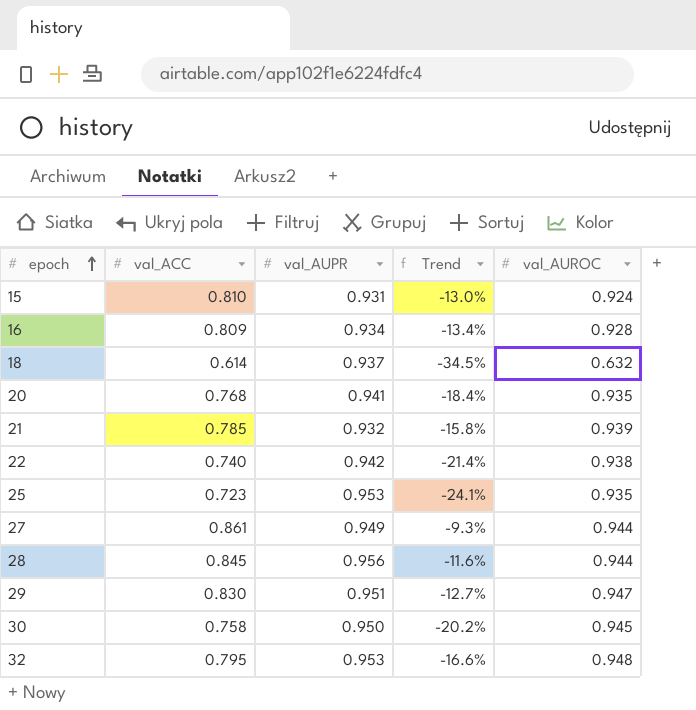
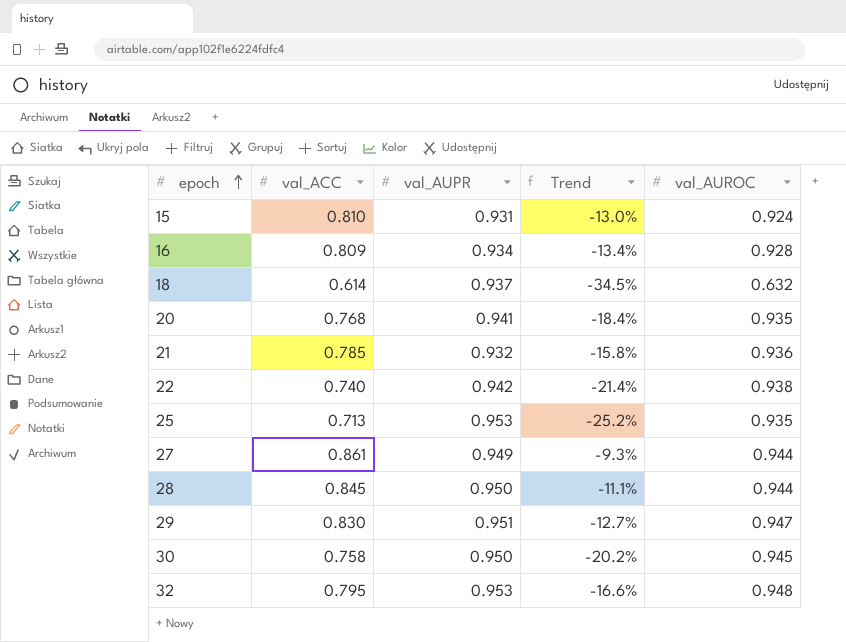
21 | val_AUROC: 0.939 -> 0.936
25 | val_ACC: 0.723 -> 0.713
25 | Trend: -24.1% -> -25.2%
28 | val_AUPR: 0.956 -> 0.950
28 | Trend: -11.6% -> -11.1%

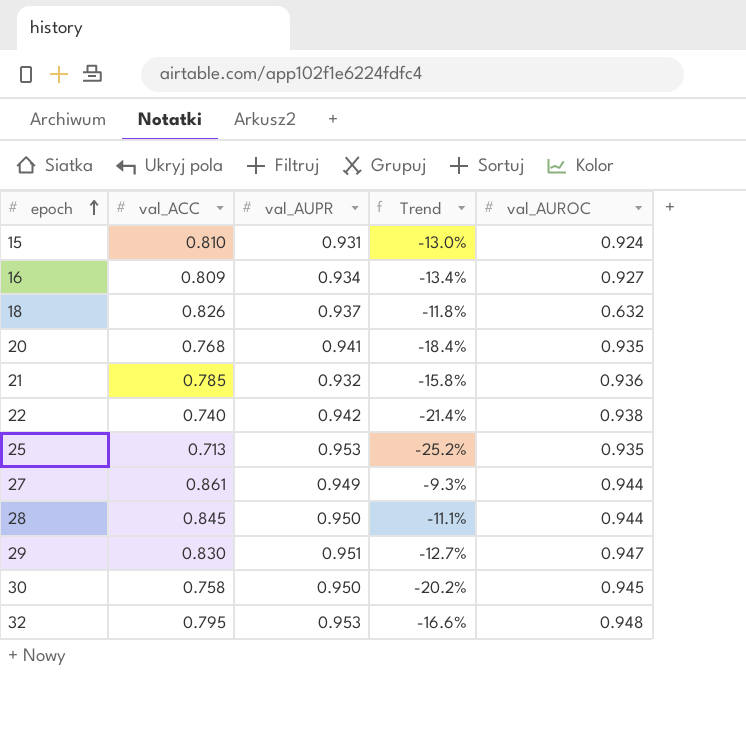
16 | val_AUROC: 0.928 -> 0.927
18 | val_ACC: 0.614 -> 0.826
18 | Trend: -34.5% -> -11.8%

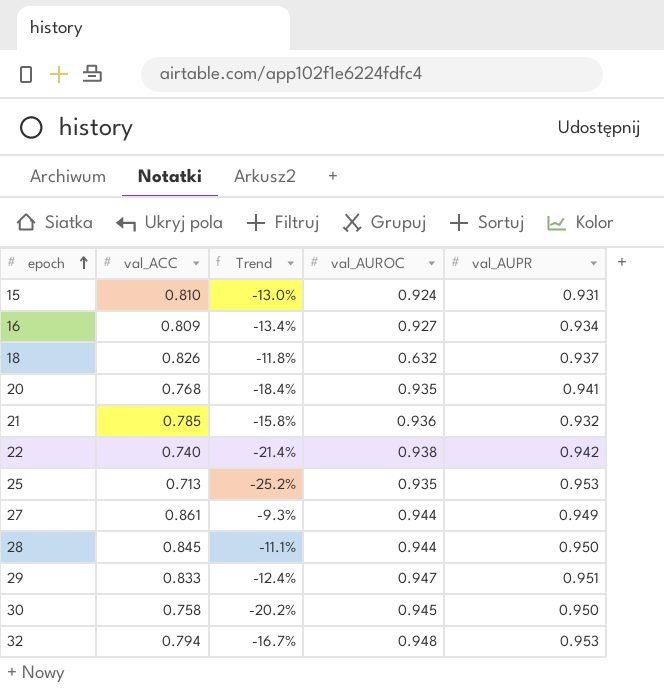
column val_AUPR | position: 3 -> 5
29 | val_ACC: 0.830 -> 0.833
29 | Trend: -12.7% -> -12.4%
32 | val_ACC: 0.795 -> 0.794
32 | Trend: -16.6% -> -16.7%

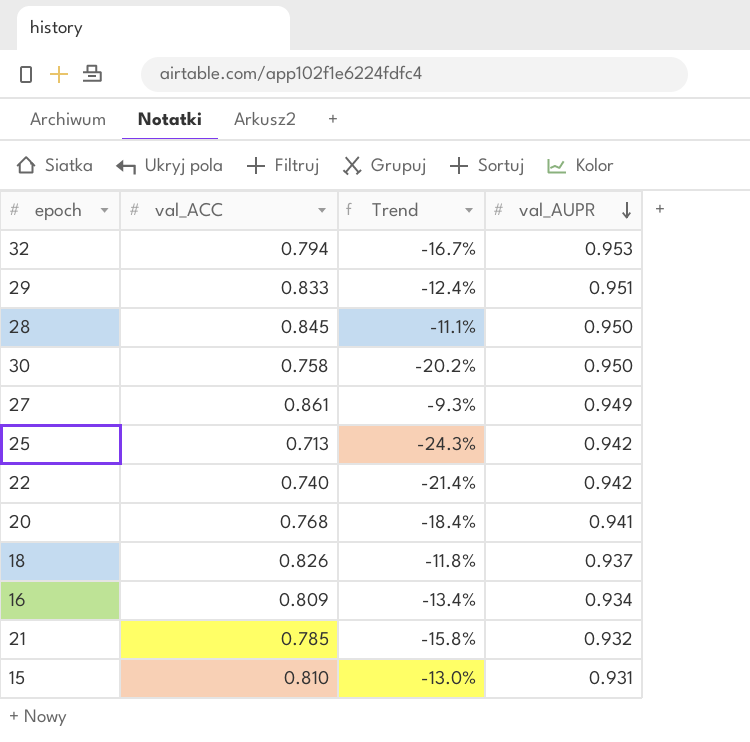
row order: epoch ascending -> val_AUPR descending
column val_AUROC | position: 4 -> none
25 | Trend: -25.2% -> -24.3%
25 | val_AUPR: 0.953 -> 0.942

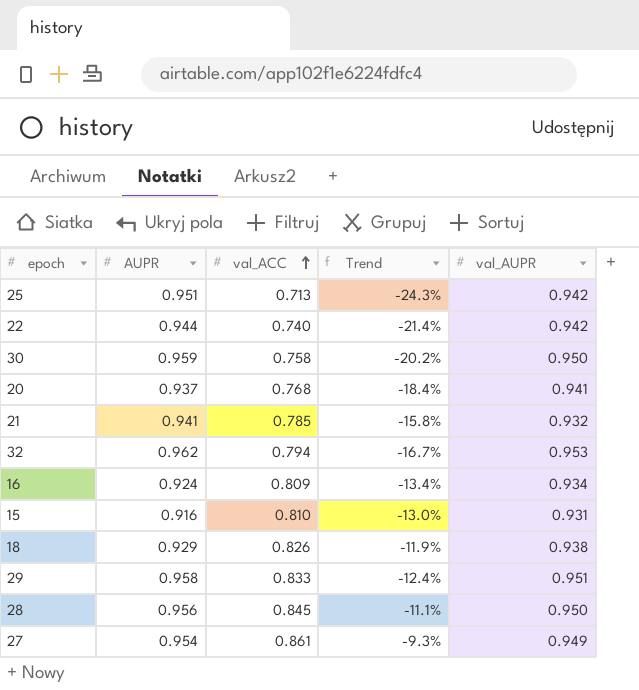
row order: val_AUPR descending -> val_ACC ascending
column AUPR | position: none -> 2
18 | Trend: -11.8% -> -11.9%
18 | val_AUPR: 0.937 -> 0.938

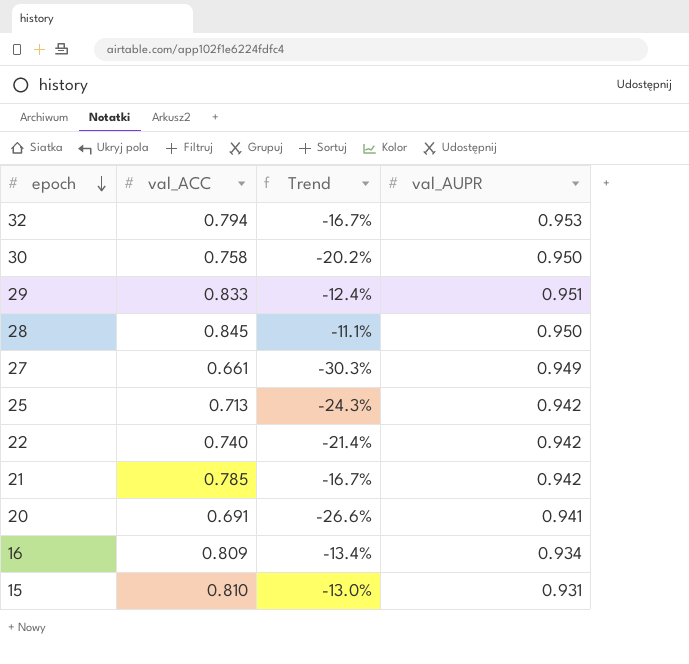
row order: val_ACC ascending -> epoch descending
column AUPR | position: 2 -> none
row 18: 0.929 | 0.826 | -11.9% | 0.938 -> none
27 | val_ACC: 0.861 -> 0.661
27 | Trend: -9.3% -> -30.3%
21 | Trend: -15.8% -> -16.7%
21 | val_AUPR: 0.932 -> 0.942
20 | val_ACC: 0.768 -> 0.691
20 | Trend: -18.4% -> -26.6%

